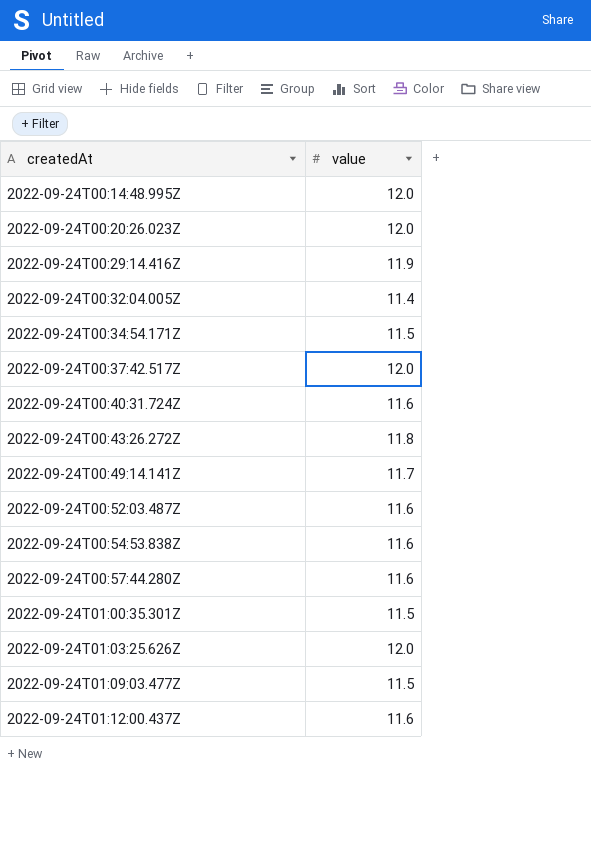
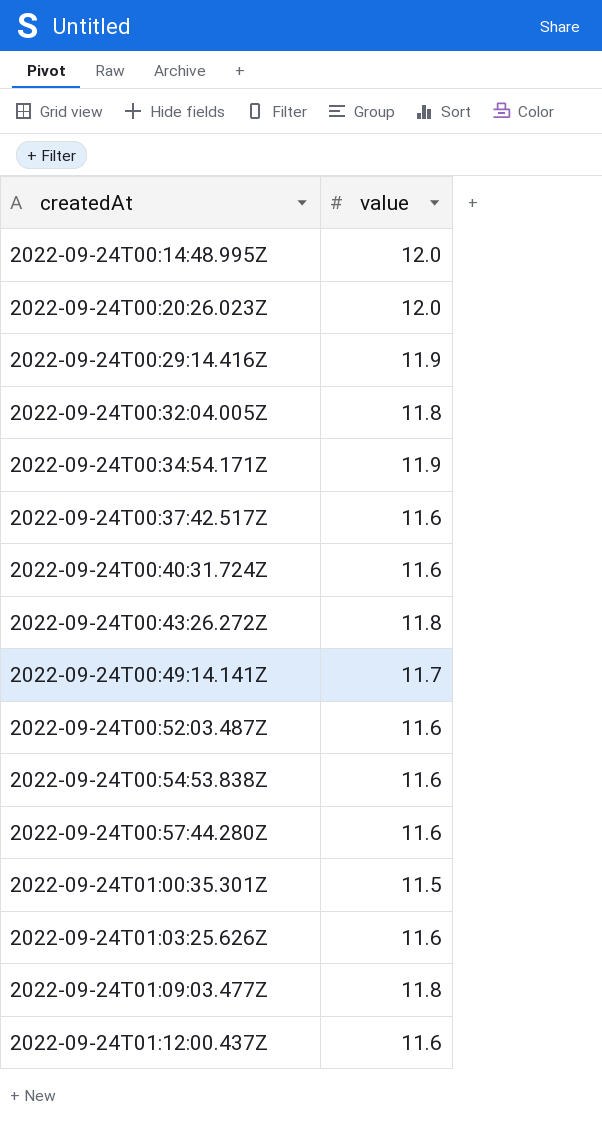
2022-09-24T00:32:04.005Z | value: 11.4 -> 11.8
2022-09-24T00:34:54.171Z | value: 11.5 -> 11.9
2022-09-24T00:37:42.517Z | value: 12.0 -> 11.6
2022-09-24T01:03:25.626Z | value: 12.0 -> 11.6
2022-09-24T01:09:03.477Z | value: 11.5 -> 11.8

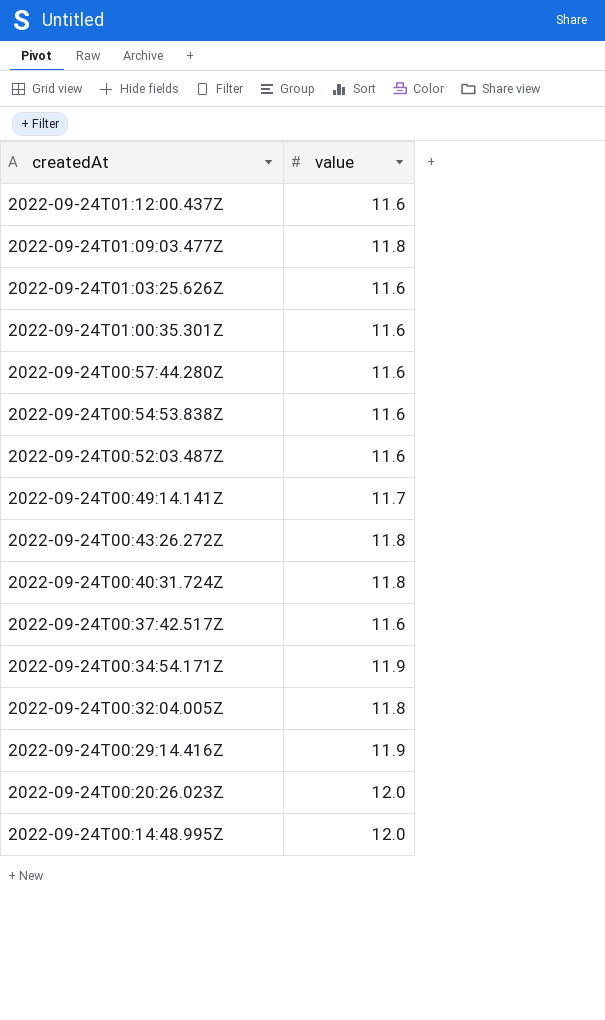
row order: createdAt ascending -> createdAt descending
2022-09-24T01:00:35.301Z | value: 11.5 -> 11.6
2022-09-24T00:40:31.724Z | value: 11.6 -> 11.8

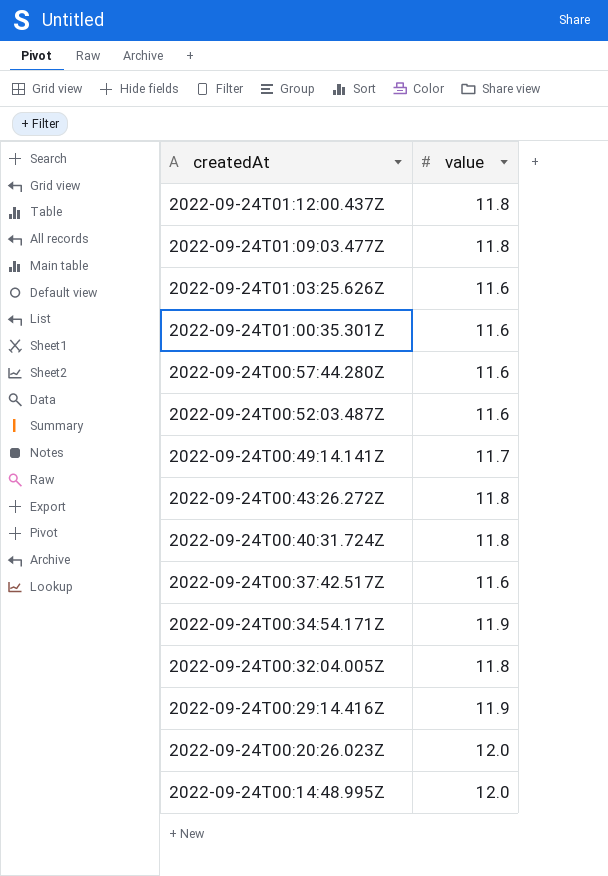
row 2022-09-24T00:54:53.838Z: 11.6 -> none
2022-09-24T01:12:00.437Z | value: 11.6 -> 11.8

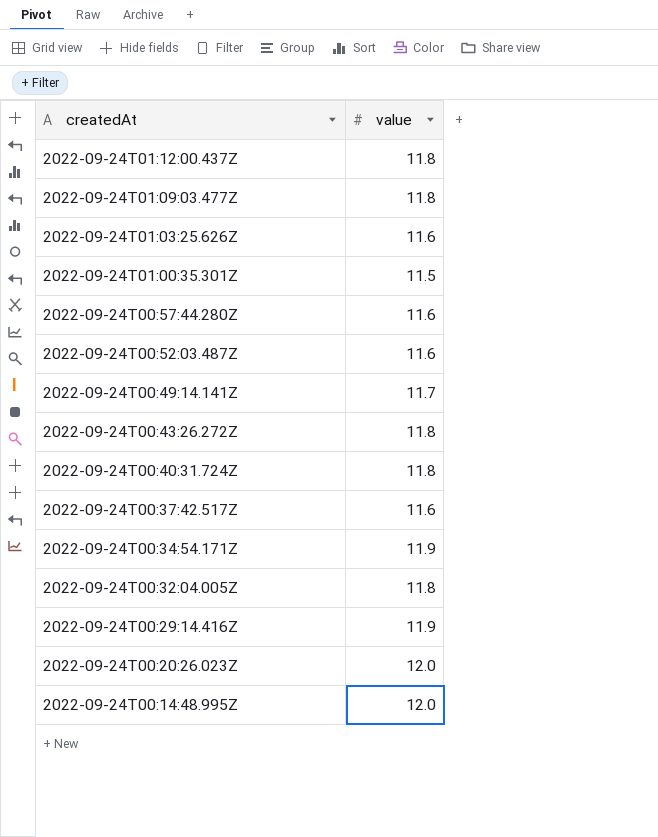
2022-09-24T01:00:35.301Z | value: 11.6 -> 11.5

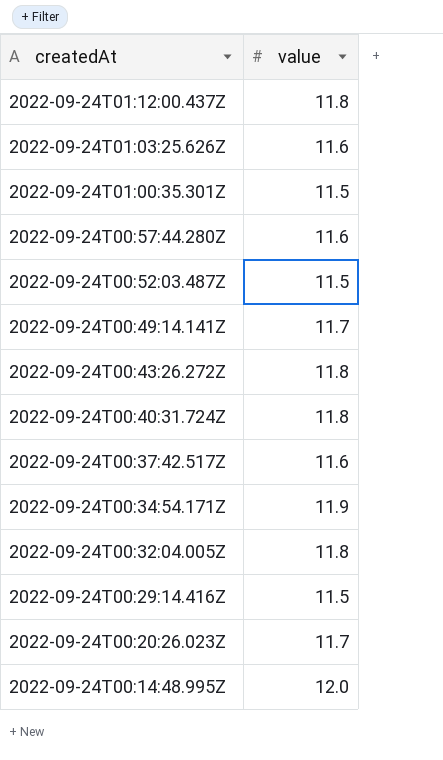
row 2022-09-24T01:09:03.477Z: 11.8 -> none
2022-09-24T00:52:03.487Z | value: 11.6 -> 11.5
2022-09-24T00:29:14.416Z | value: 11.9 -> 11.5
2022-09-24T00:20:26.023Z | value: 12.0 -> 11.7

